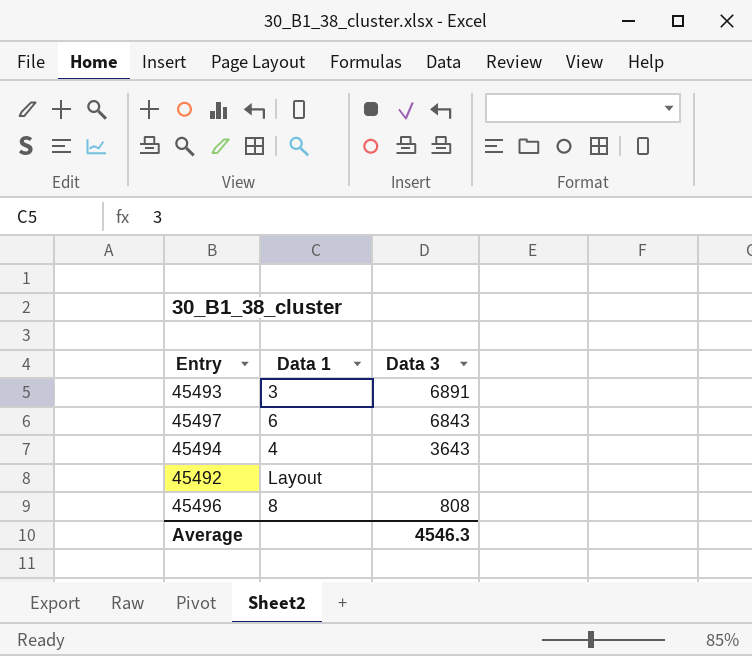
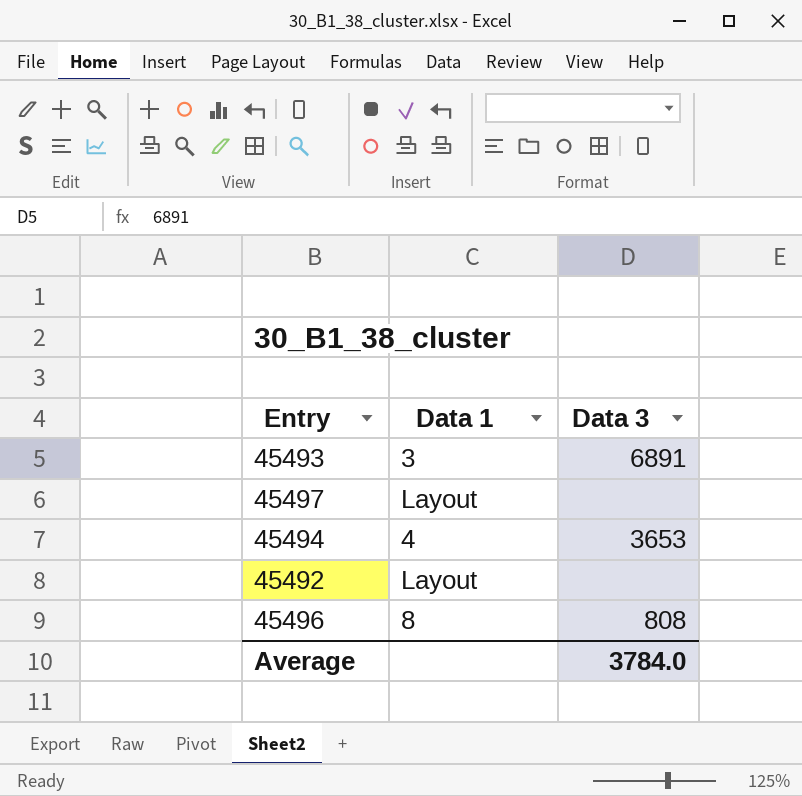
45497 | Data 1: 6 -> Layout
45497 | Data 3: 6843 -> none
45494 | Data 3: 3643 -> 3653
Average | Data 3: 4546.3 -> 3784.0

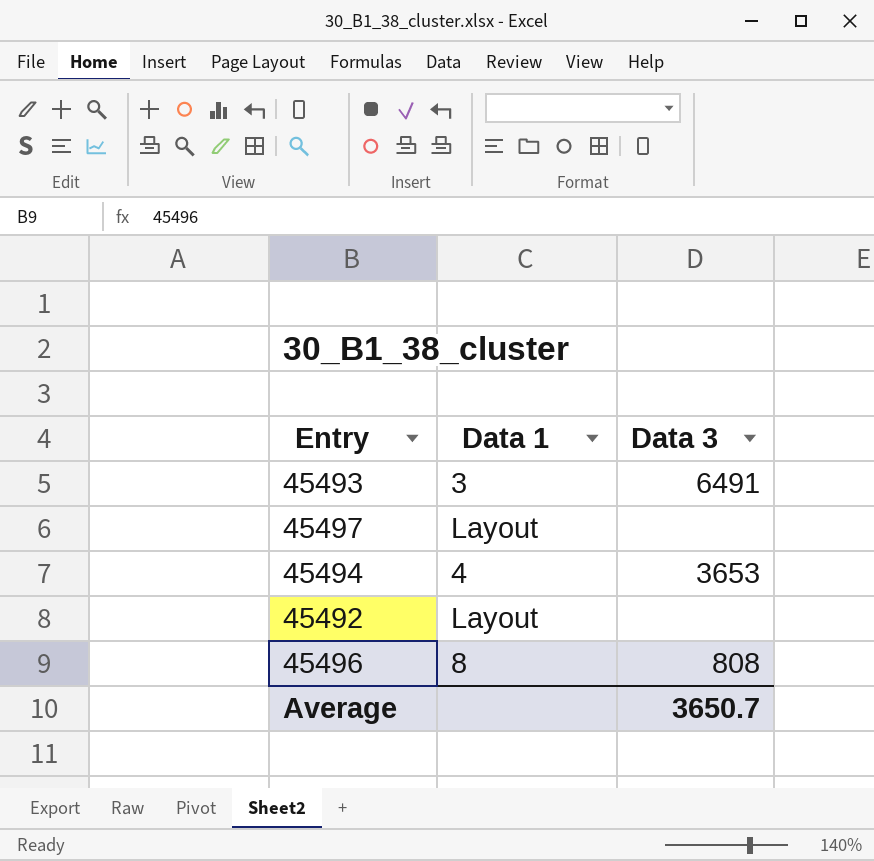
45493 | Data 3: 6891 -> 6491
Average | Data 3: 3784.0 -> 3650.7

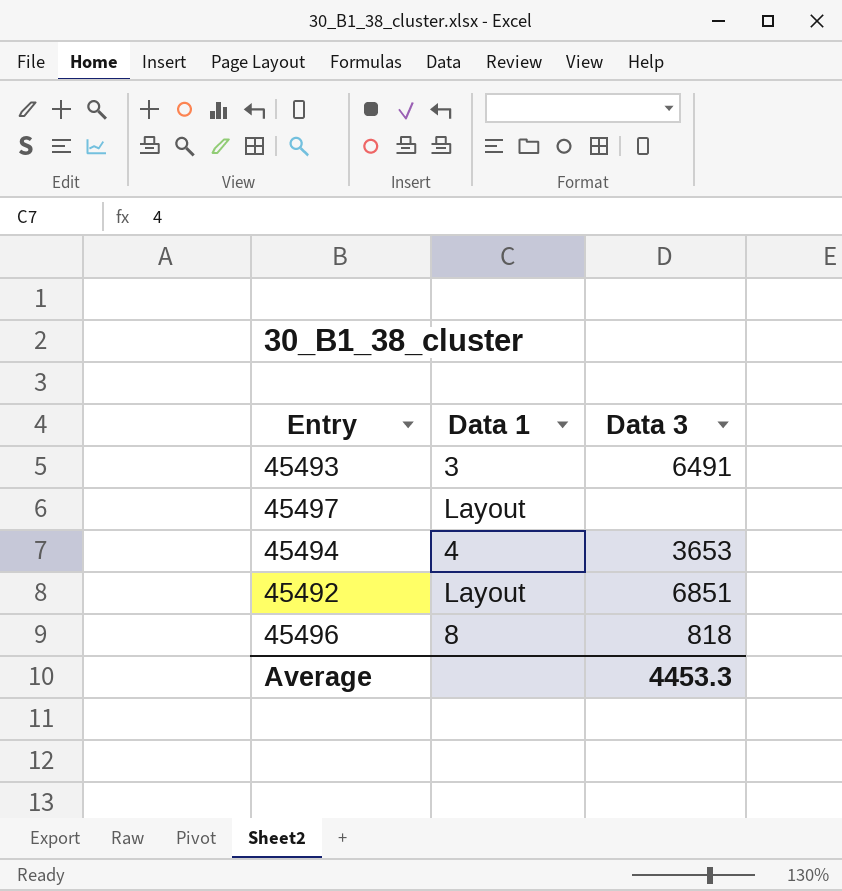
45492 | Data 3: none -> 6851
45496 | Data 3: 808 -> 818
Average | Data 3: 3650.7 -> 4453.3

